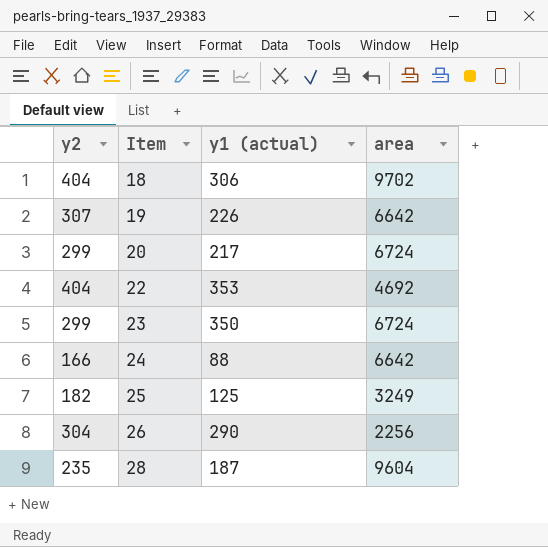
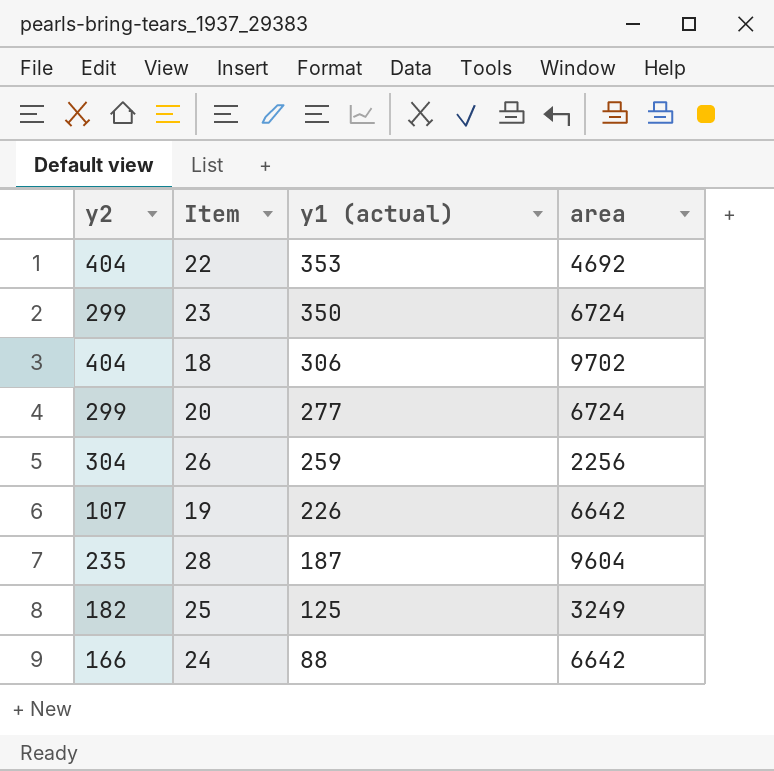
row order: Item ascending -> y1 (actual) descending
20 | y1 (actual): 217 -> 277
26 | y1 (actual): 290 -> 259
19 | y2: 307 -> 107

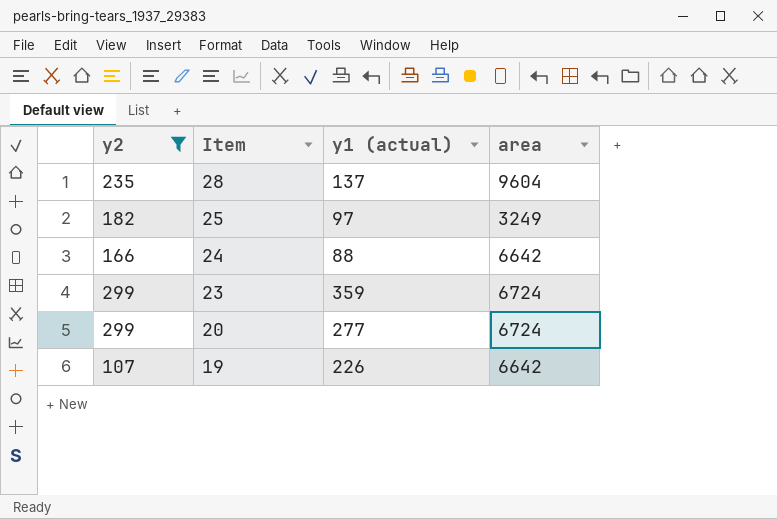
filter: none -> y2 <= 299
row order: y1 (actual) descending -> Item descending
28 | y1 (actual): 187 -> 137
25 | y1 (actual): 125 -> 97
23 | y1 (actual): 350 -> 359

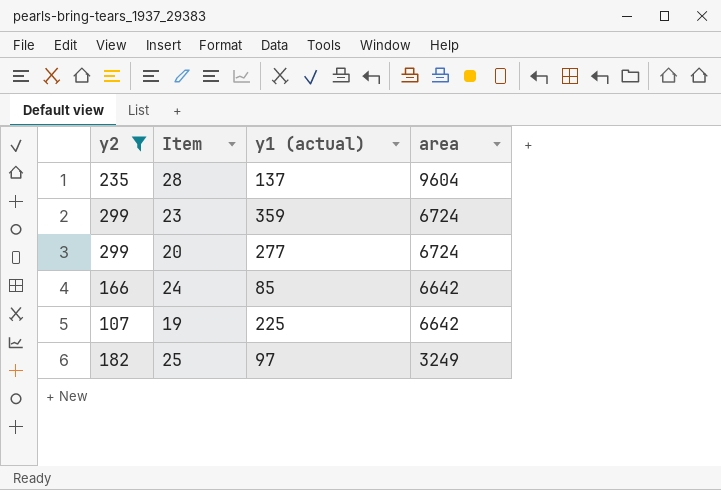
row order: Item descending -> area descending
24 | y1 (actual): 88 -> 85
19 | y1 (actual): 226 -> 225

